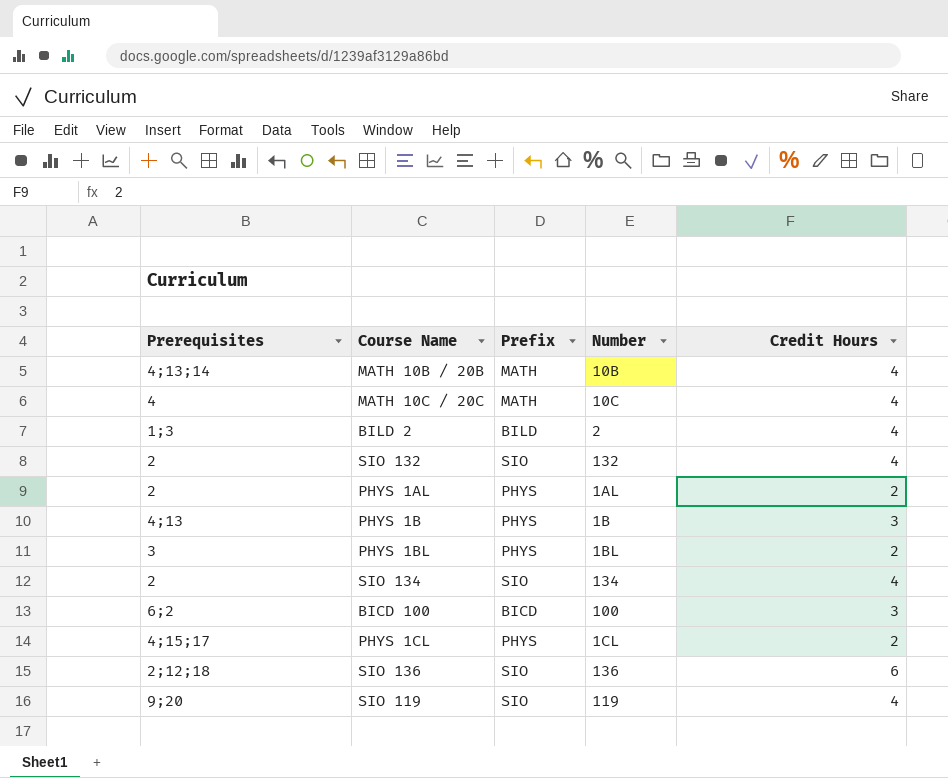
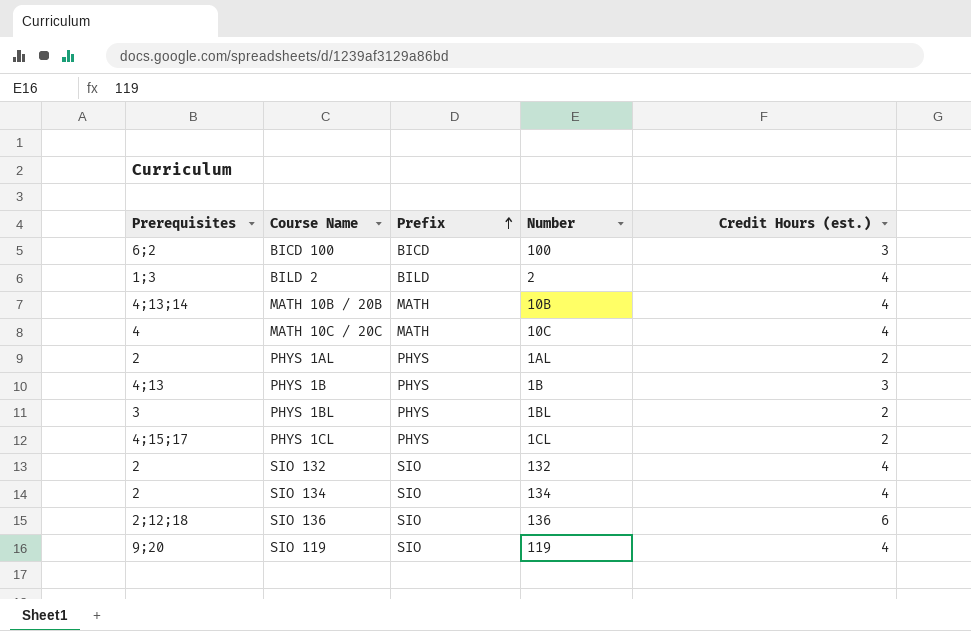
row order: none -> Prefix ascending
column name: Credit Hours -> Credit Hours (est.)

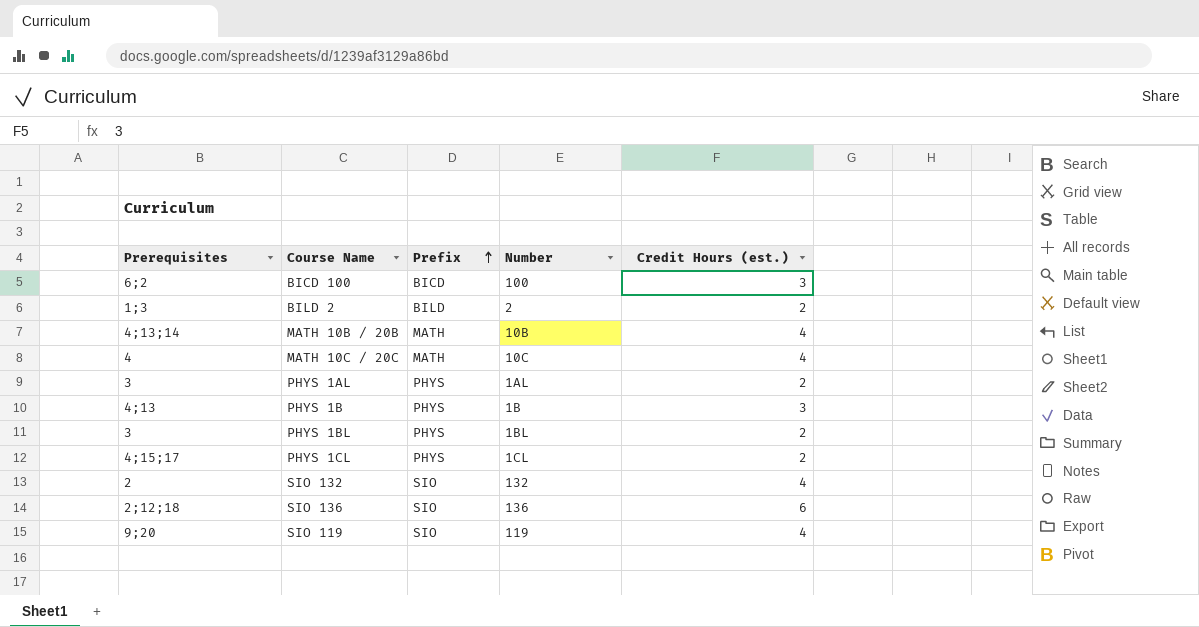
row SIO 134: 2 | SIO | 134 | 4 -> none
BILD 2 | Credit Hours (est.): 4 -> 2
PHYS 1AL | Prerequisites: 2 -> 3

